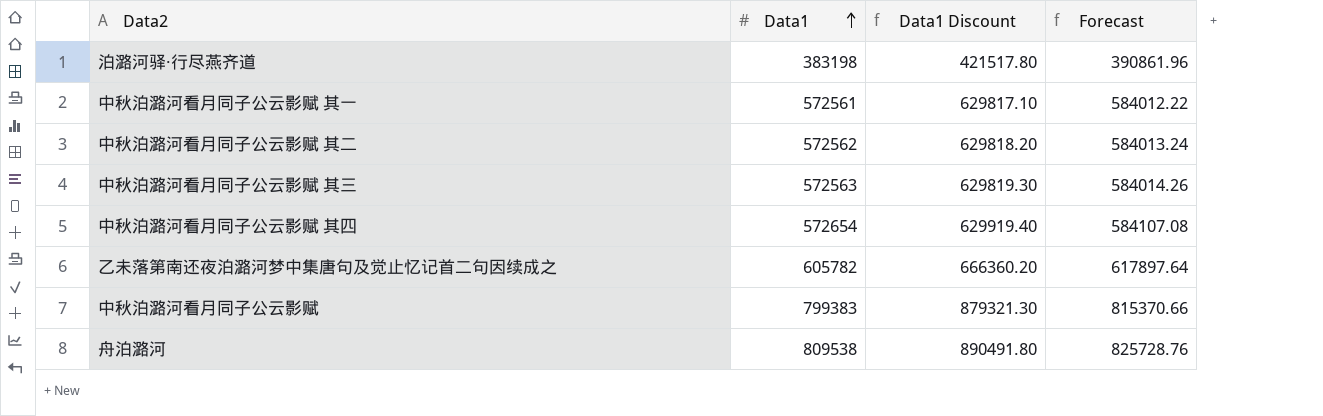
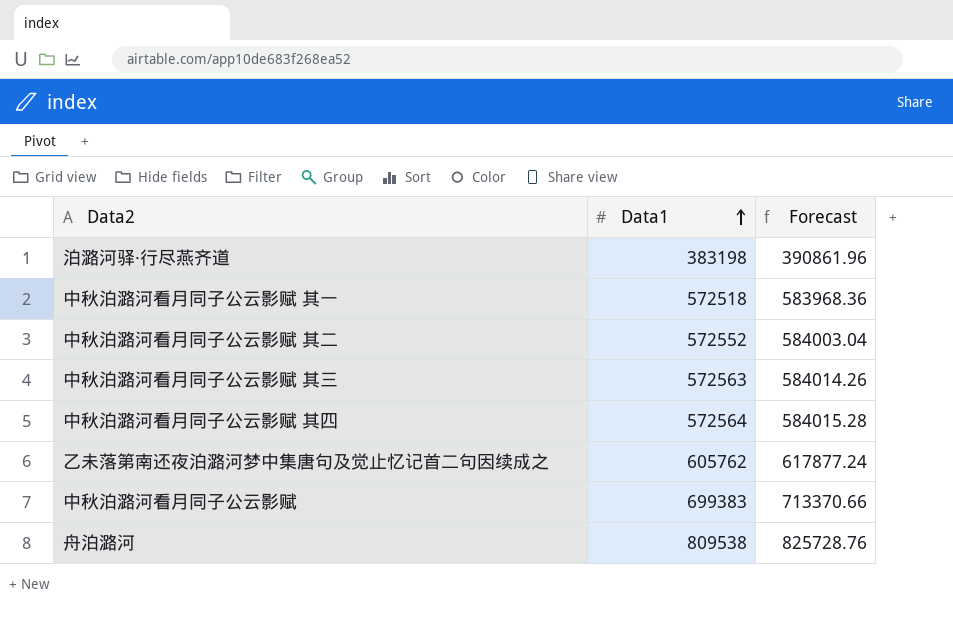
column Data1 Discount | formula: [Data1] * 1.1 -> none
中秋泊潞河看月同子公云影赋 其一 | Data1: 572561 -> 572518
中秋泊潞河看月同子公云影赋 其一 | Forecast: 584012.22 -> 583968.36
中秋泊潞河看月同子公云影赋 其二 | Data1: 572562 -> 572552
中秋泊潞河看月同子公云影赋 其二 | Forecast: 584013.24 -> 584003.04
中秋泊潞河看月同子公云影赋 其四 | Data1: 572654 -> 572564
中秋泊潞河看月同子公云影赋 其四 | Forecast: 584107.08 -> 584015.28
乙未落第南还夜泊潞河梦中集唐句及觉止忆记首二句因续成之 | Data1: 605782 -> 605762
乙未落第南还夜泊潞河梦中集唐句及觉止忆记首二句因续成之 | Forecast: 617897.64 -> 617877.24
中秋泊潞河看月同子公云影赋 | Data1: 799383 -> 699383
中秋泊潞河看月同子公云影赋 | Forecast: 815370.66 -> 713370.66

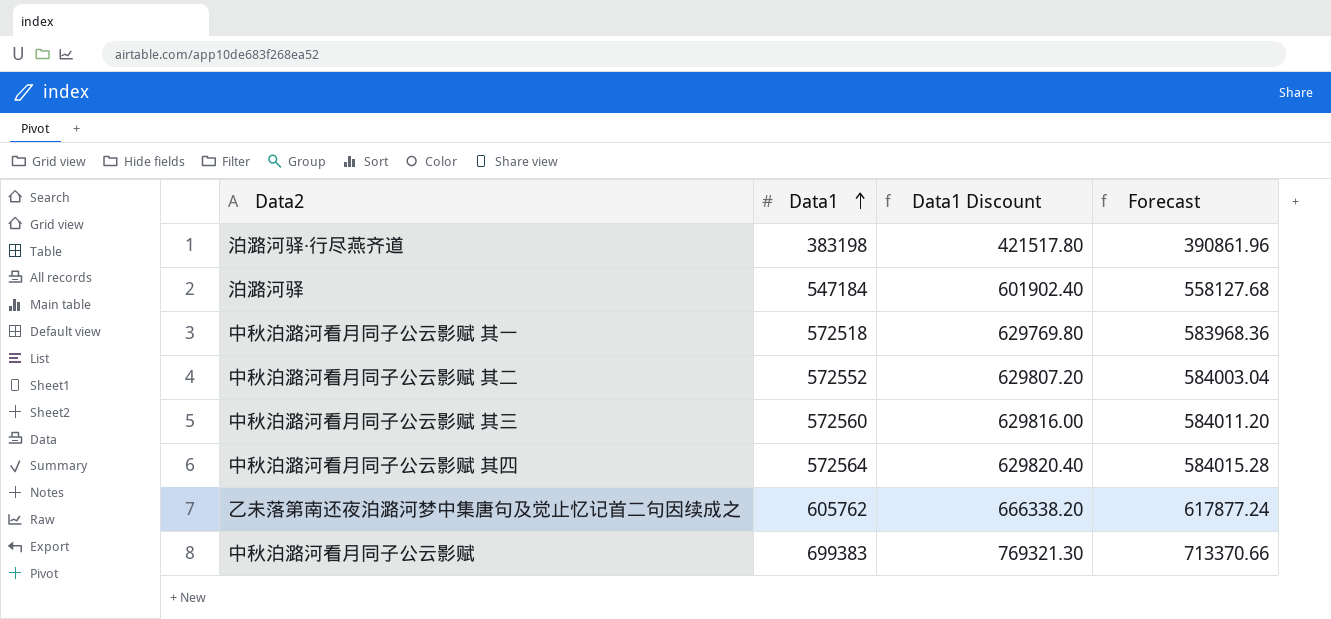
column Data1 Discount | formula: none -> [Data1] * 1.1
row 舟泊潞河: 809538 | 825728.76 -> none
row 泊潞河驿: none -> 547184 | 601902.40 | 558127.68
中秋泊潞河看月同子公云影赋 其三 | Data1: 572563 -> 572560
中秋泊潞河看月同子公云影赋 其三 | Forecast: 584014.26 -> 584011.20

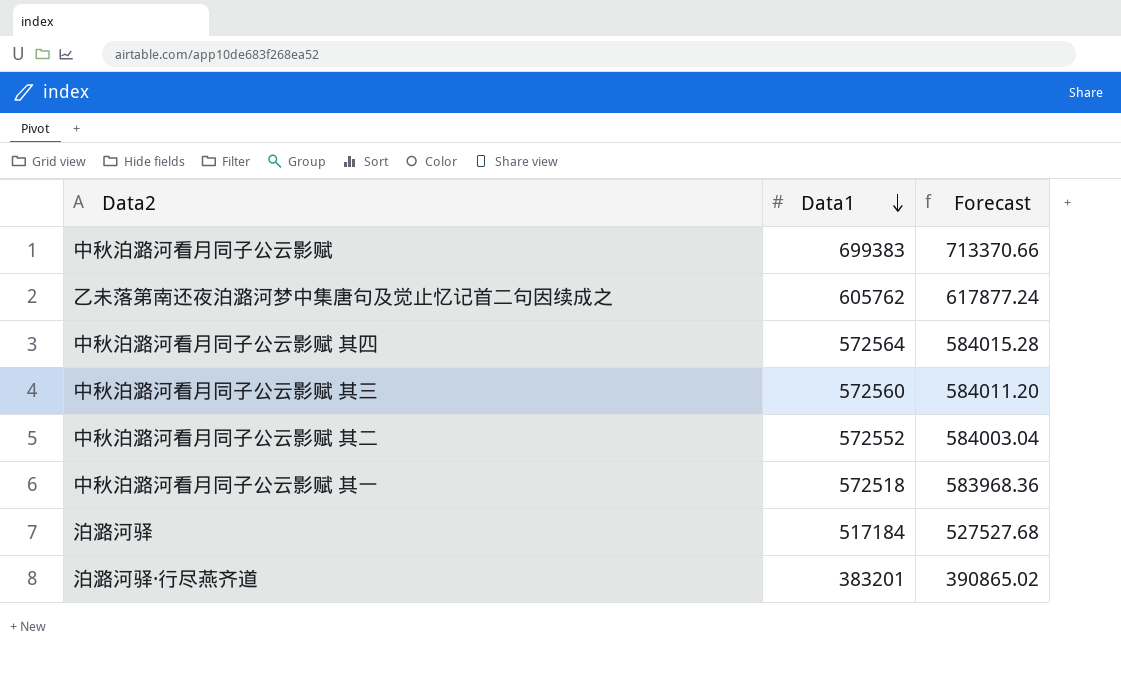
row order: Data1 ascending -> Data1 descending
column Data1 Discount | formula: [Data1] * 1.1 -> none
泊潞河驿 | Data1: 547184 -> 517184
泊潞河驿 | Forecast: 558127.68 -> 527527.68
泊潞河驿·行尽燕齐道 | Data1: 383198 -> 383201
泊潞河驿·行尽燕齐道 | Forecast: 390861.96 -> 390865.02

